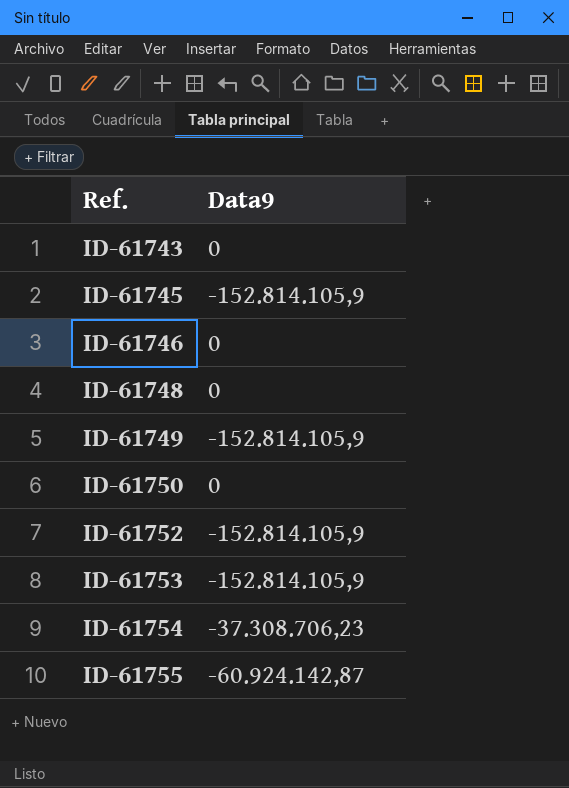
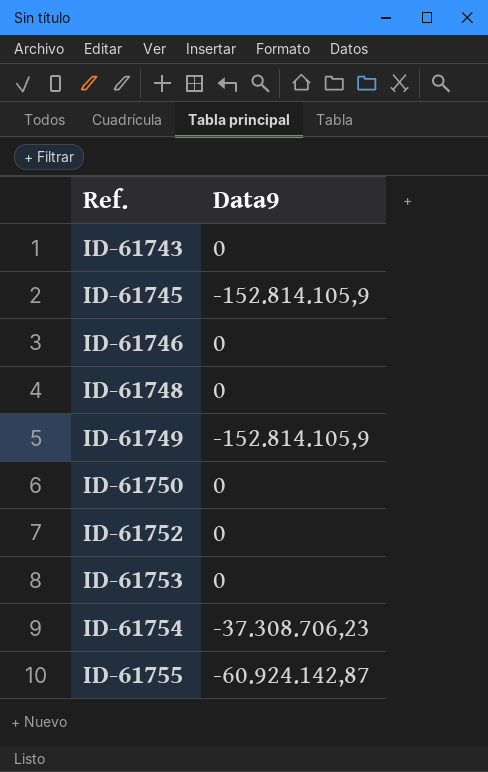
ID-61752 | Data9: -152.814.105,9 -> 0
ID-61753 | Data9: -152.814.105,9 -> 0

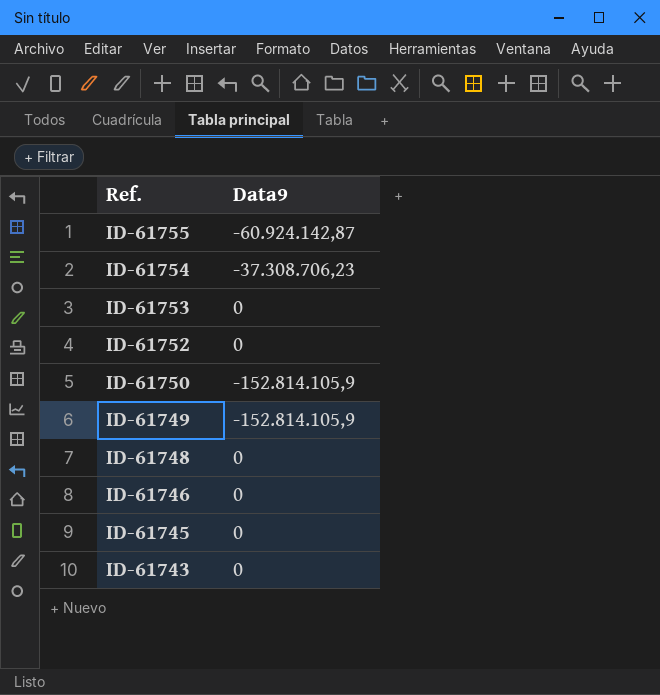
row order: Ref. ascending -> Ref. descending
ID-61750 | Data9: 0 -> -152.814.105,9
ID-61745 | Data9: -152.814.105,9 -> 0

